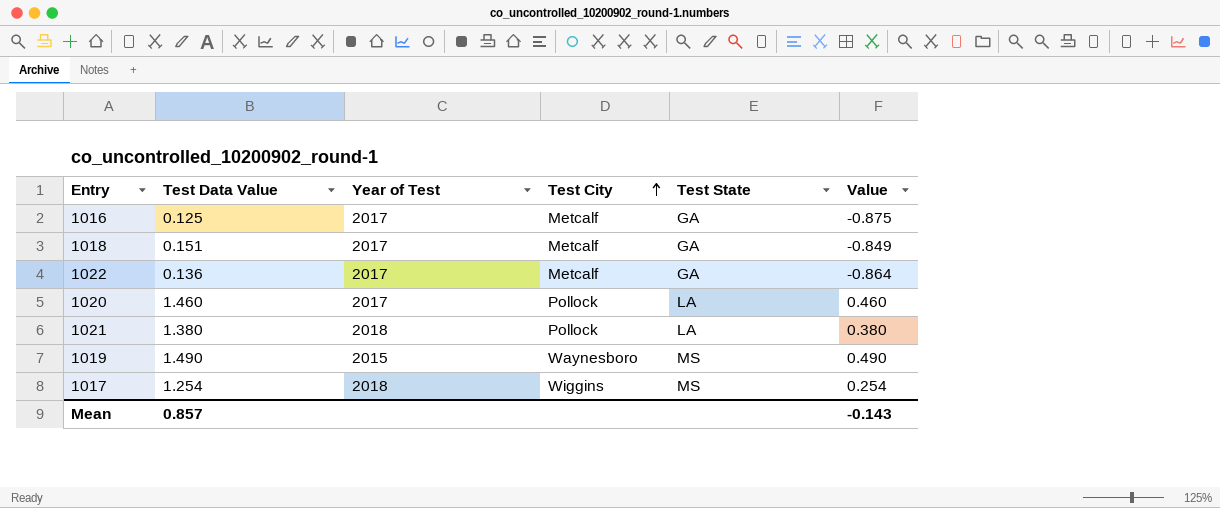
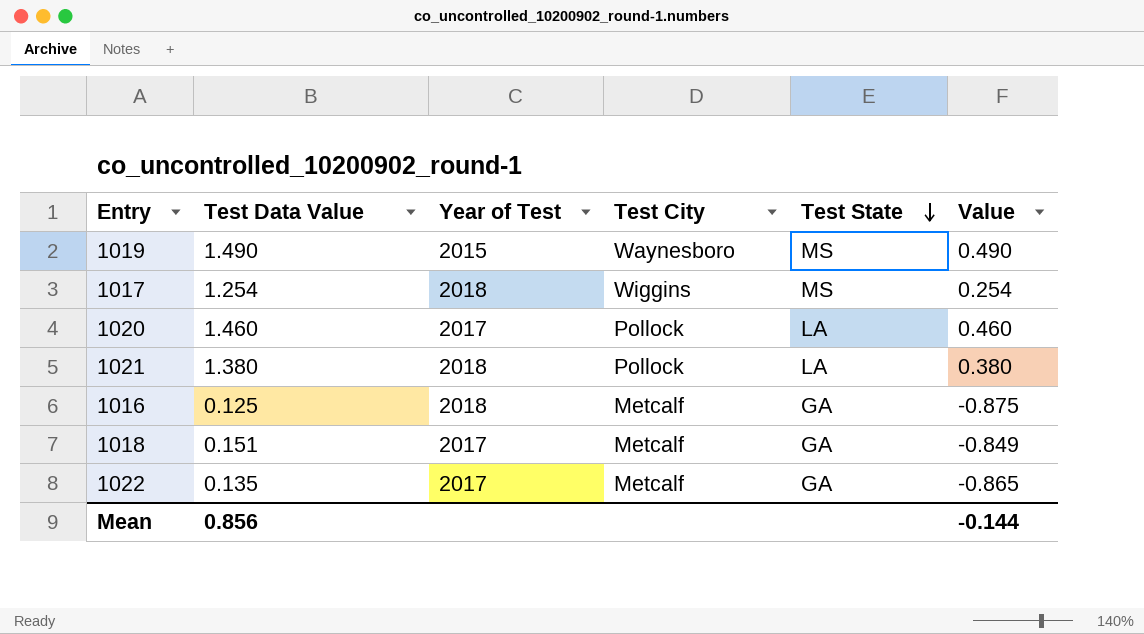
row order: Test City ascending -> Test State descending
1016 | Year of Test: 2017 -> 2018
1022 | Test Data Value: 0.136 -> 0.135
1022 | Value: -0.864 -> -0.865
Mean | Test Data Value: 0.857 -> 0.856
Mean | Value: -0.143 -> -0.144

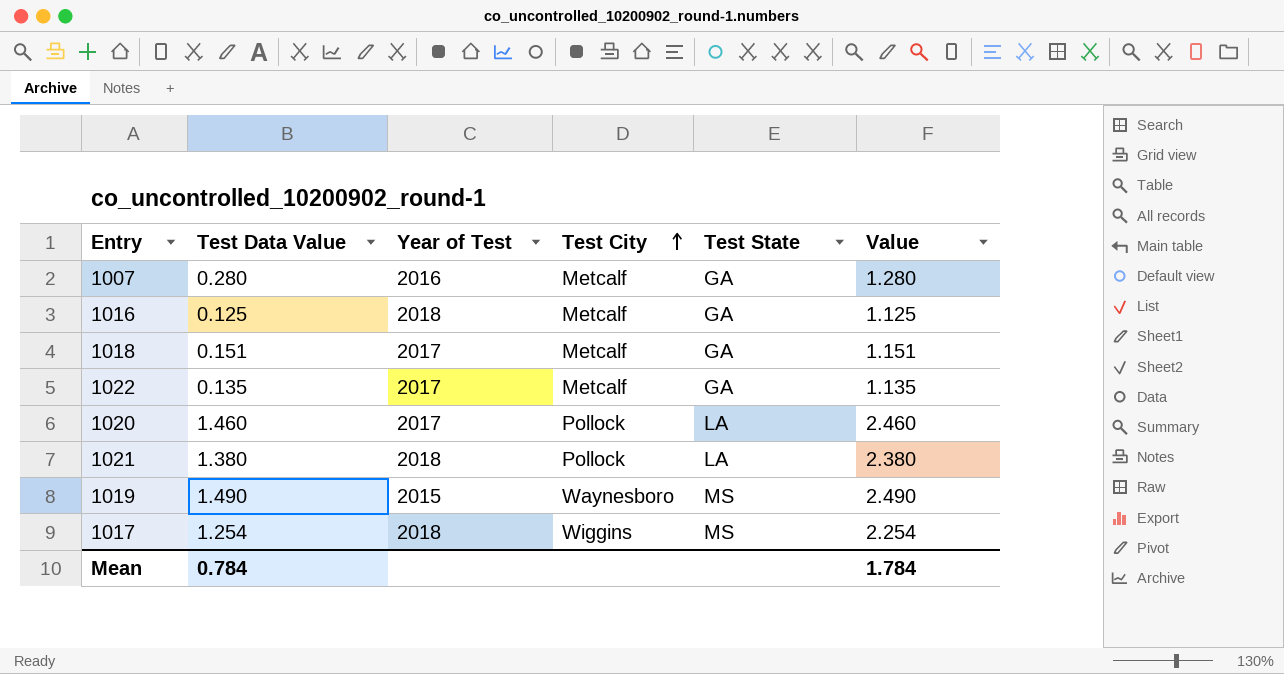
row order: Test State descending -> Test City ascending
column Value | formula: [Test Data Value] - 1 -> [Test Data Value] + 1
row 1007: none -> 0.280 | 2016 | Metcalf | GA | 1.280
Mean | Test Data Value: 0.856 -> 0.784
Mean | Value: -0.144 -> 1.784

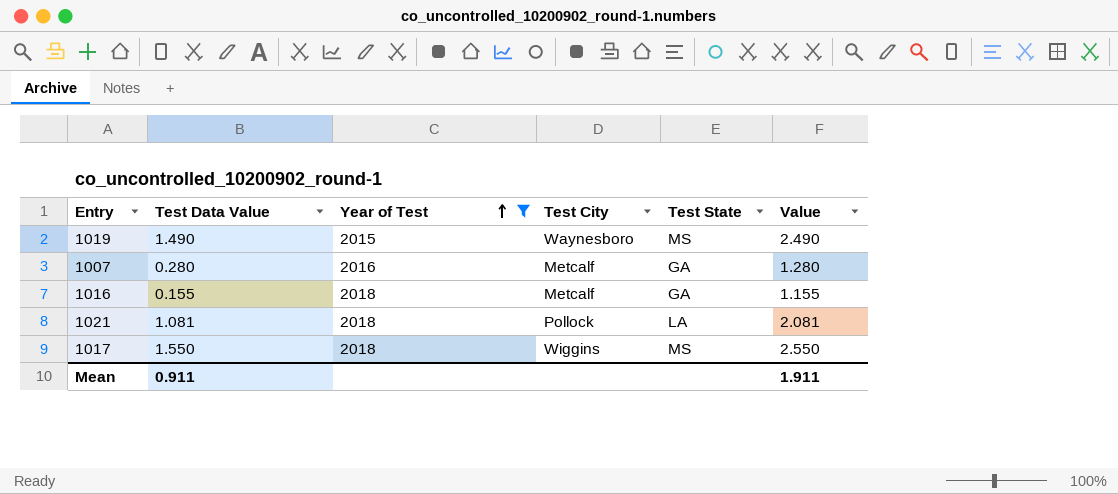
filter: none -> Year of Test != 2017
row order: Test City ascending -> Year of Test ascending
1016 | Test Data Value: 0.125 -> 0.155
1016 | Value: 1.125 -> 1.155
1021 | Test Data Value: 1.380 -> 1.081
1021 | Value: 2.380 -> 2.081
1017 | Test Data Value: 1.254 -> 1.550
1017 | Value: 2.254 -> 2.550
Mean | Test Data Value: 0.784 -> 0.911
Mean | Value: 1.784 -> 1.911

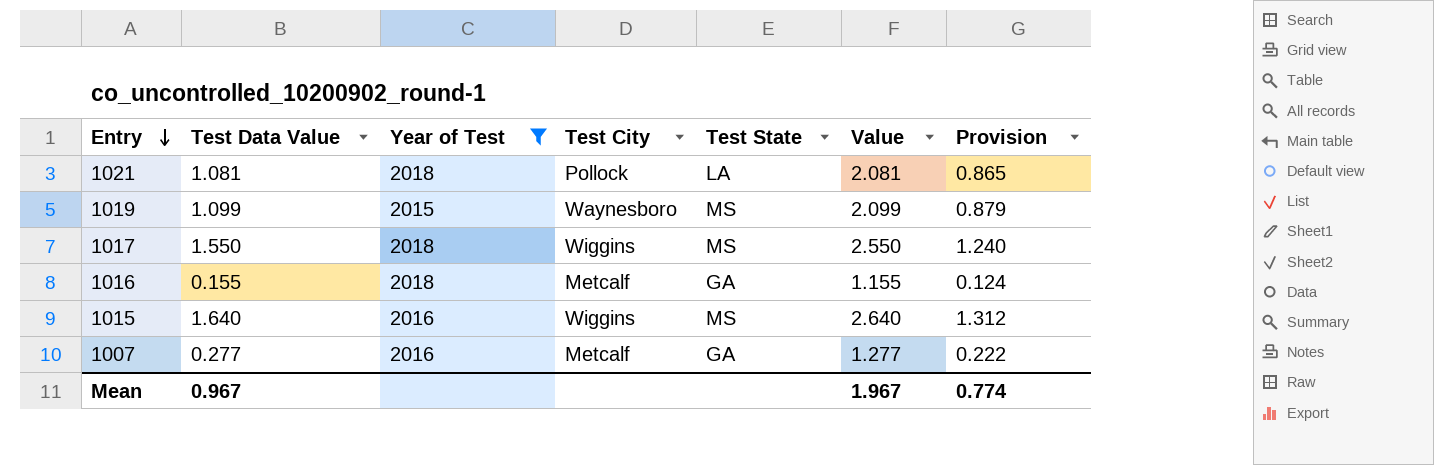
row order: Year of Test ascending -> Entry descending
column Provision | formula: none -> [Test Data Value] * 0.8
1019 | Test Data Value: 1.490 -> 1.099
1019 | Value: 2.490 -> 2.099
row 1015: none -> 1.640 | 2016 | Wiggins | MS | 2.640 | 1.312
1007 | Test Data Value: 0.280 -> 0.277
1007 | Value: 1.280 -> 1.277
Mean | Test Data Value: 0.911 -> 0.967
Mean | Value: 1.911 -> 1.967

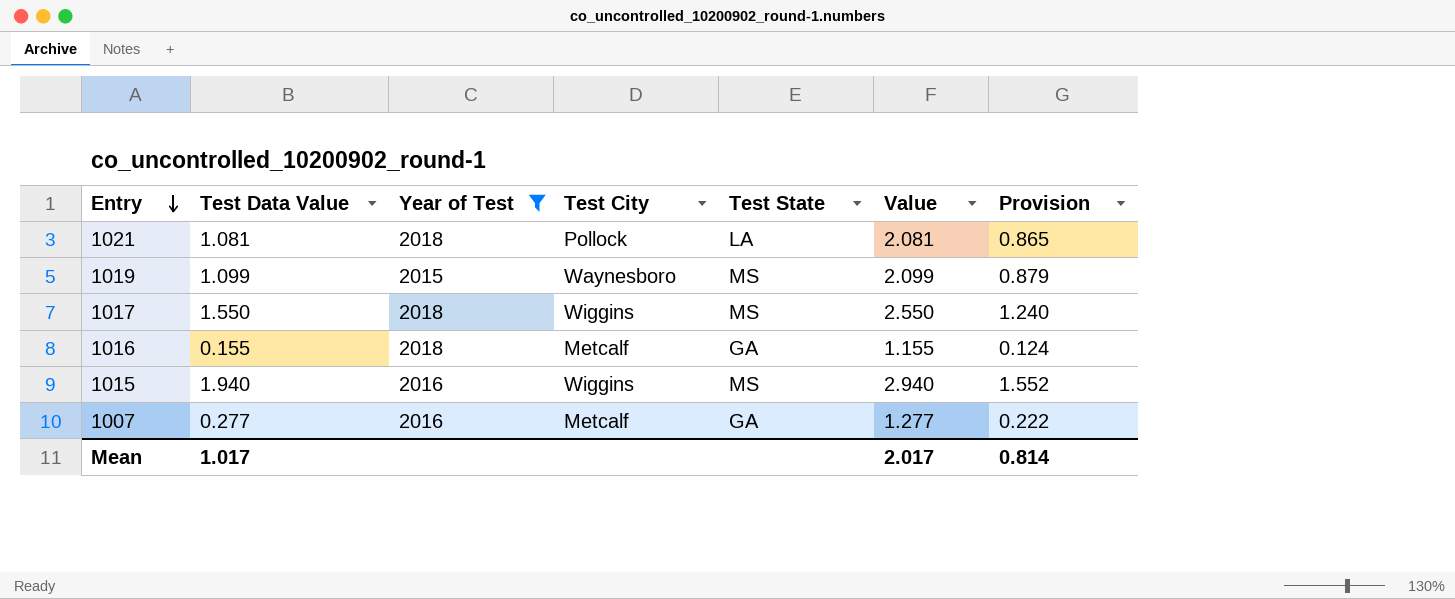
1015 | Test Data Value: 1.640 -> 1.940
1015 | Value: 2.640 -> 2.940
1015 | Provision: 1.312 -> 1.552
Mean | Test Data Value: 0.967 -> 1.017
Mean | Value: 1.967 -> 2.017
Mean | Provision: 0.774 -> 0.814

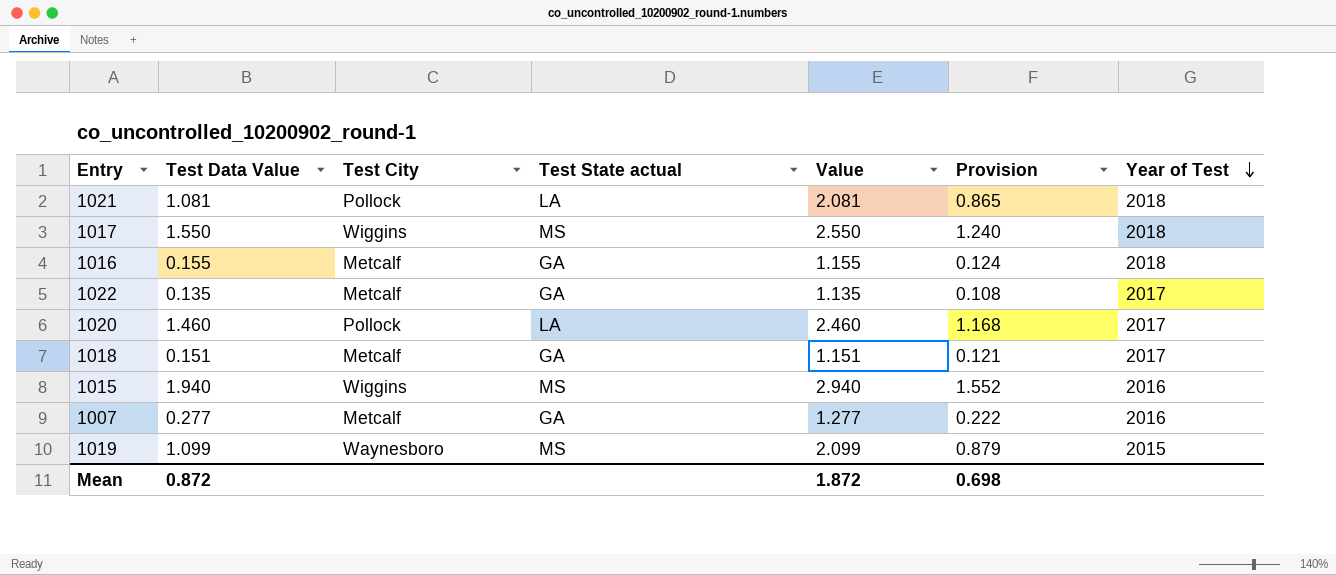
filter: Year of Test != 2017 -> none
row order: Entry descending -> Year of Test descending
column name: Test State -> Test State actual
column Year of Test | position: 3 -> 7
Mean | Test Data Value: 1.017 -> 0.872
Mean | Value: 2.017 -> 1.872
Mean | Provision: 0.814 -> 0.698

